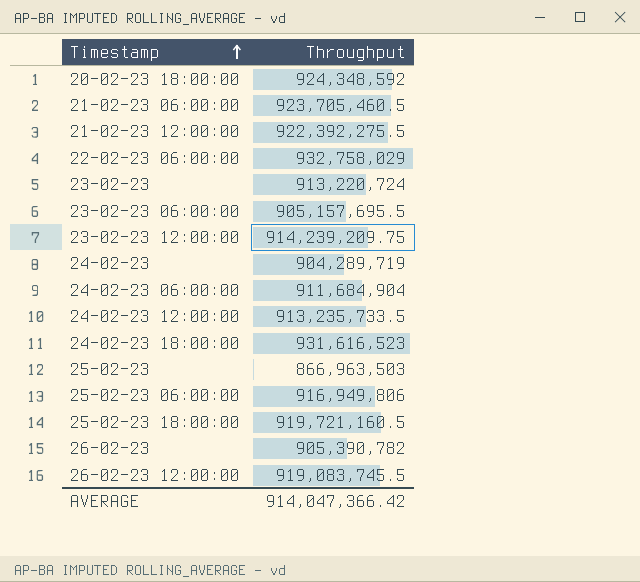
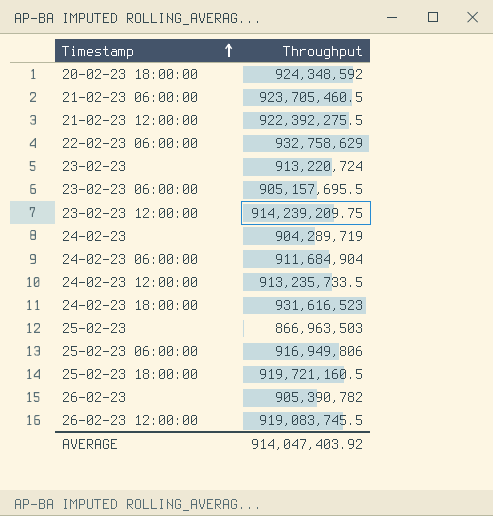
22-02-23 06:00:00 | Throughput: 932,758,029 -> 932,758,629
AVERAGE | Throughput: 914,047,366.42 -> 914,047,403.92

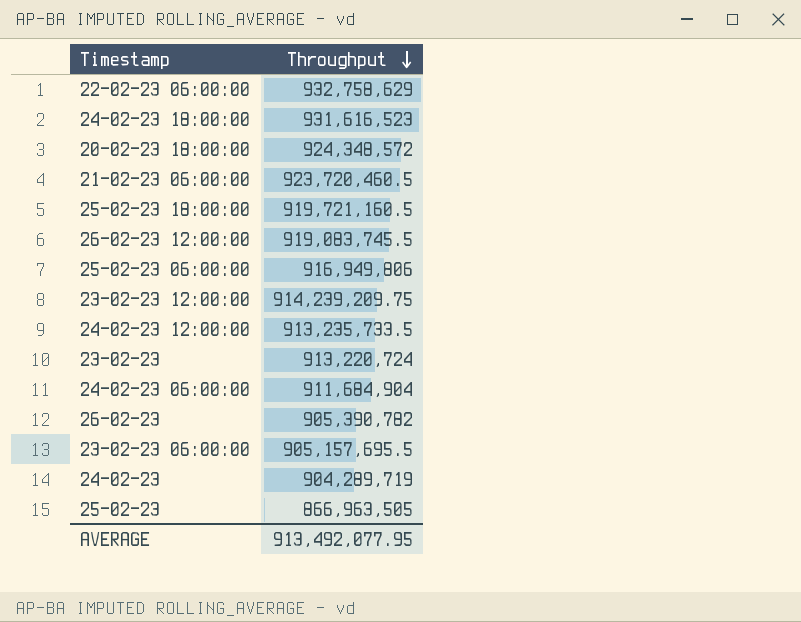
row order: Timestamp ascending -> Throughput descending
row 21-02-23 12:00:00: 922,392,275.5 -> none
20-02-23 18:00:00 | Throughput: 924,348,592 -> 924,348,572
21-02-23 06:00:00 | Throughput: 923,705,460.5 -> 923,720,460.5
25-02-23 | Throughput: 866,963,503 -> 866,963,505
AVERAGE | Throughput: 914,047,403.92 -> 913,492,077.95

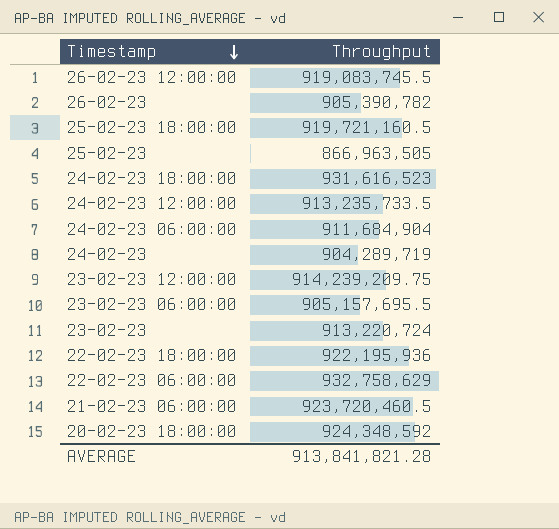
row order: Throughput descending -> Timestamp descending
row 25-02-23 06:00:00: 916,949,806 -> none
row 22-02-23 18:00:00: none -> 922,195,936
20-02-23 18:00:00 | Throughput: 924,348,572 -> 924,348,592
AVERAGE | Throughput: 913,492,077.95 -> 913,841,821.28

